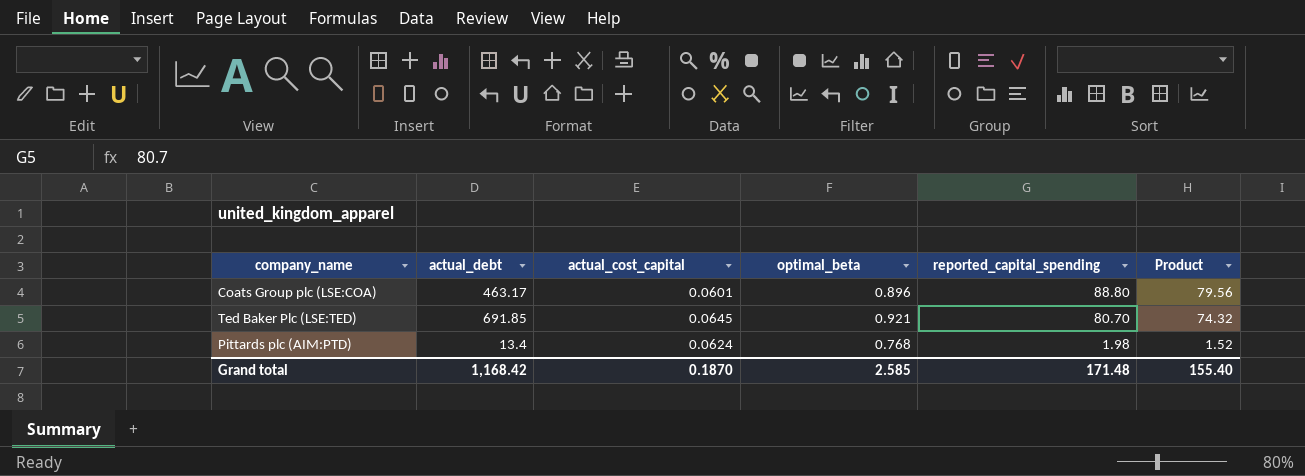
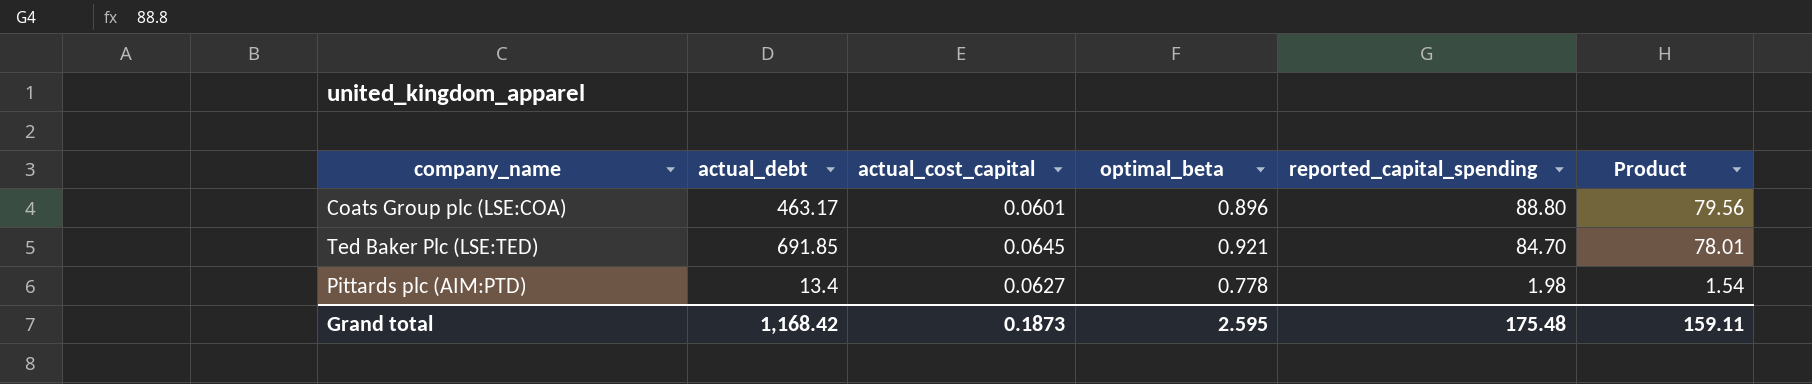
Ted Baker Plc (LSE:TED) | reported_capital_spending: 80.70 -> 84.70
Ted Baker Plc (LSE:TED) | Product: 74.32 -> 78.01
Pittards plc (AIM:PTD) | actual_cost_capital: 0.0624 -> 0.0627
Pittards plc (AIM:PTD) | optimal_beta: 0.768 -> 0.778
Pittards plc (AIM:PTD) | Product: 1.52 -> 1.54
Grand total | actual_cost_capital: 0.1870 -> 0.1873
Grand total | optimal_beta: 2.585 -> 2.595
Grand total | reported_capital_spending: 171.48 -> 175.48
Grand total | Product: 155.40 -> 159.11

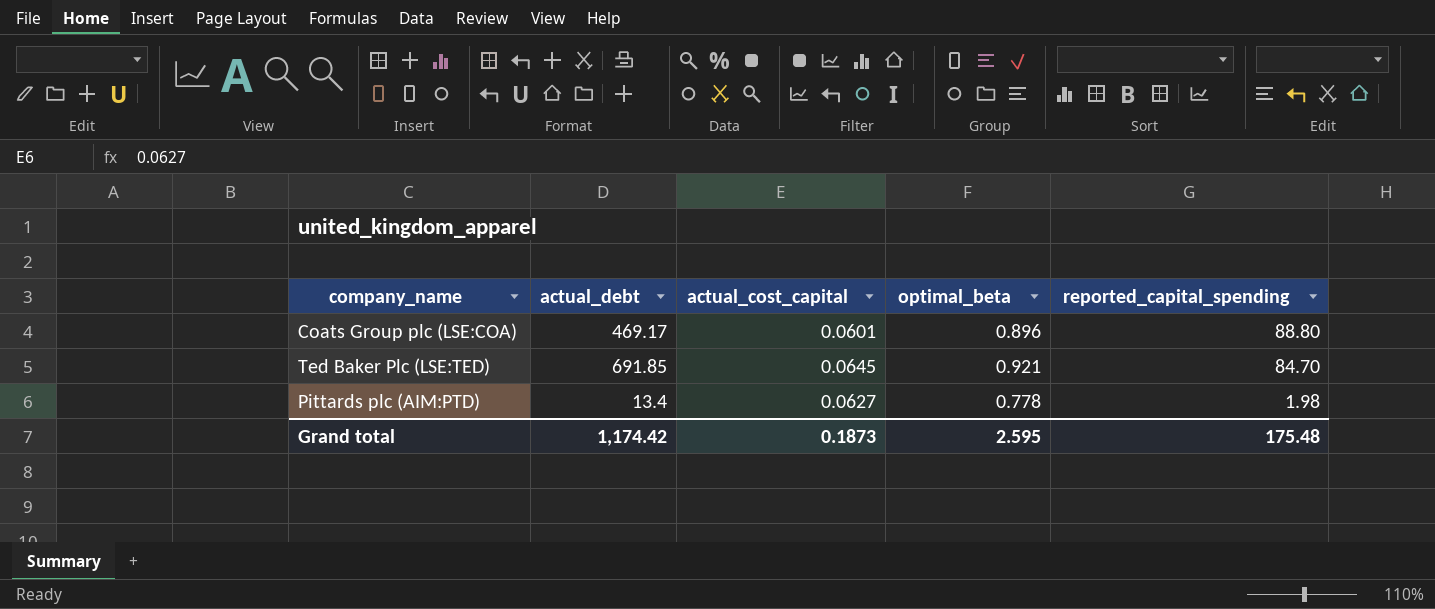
column Product | formula: [optimal_beta] * [reported_capital_spending] -> none
Coats Group plc (LSE:COA) | actual_debt: 463.17 -> 469.17
Grand total | actual_debt: 1,168.42 -> 1,174.42

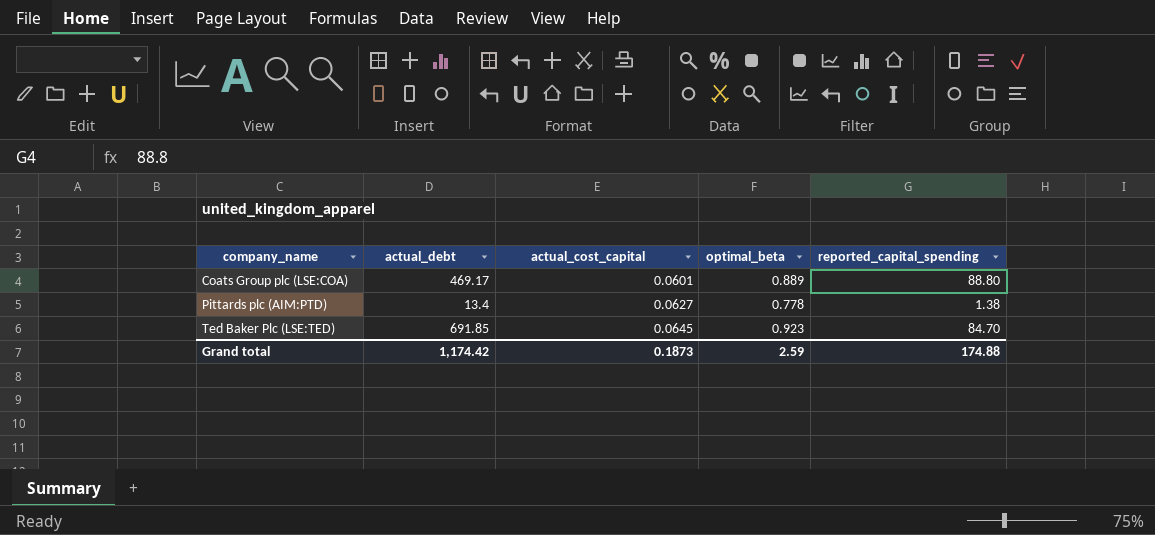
row order: reported_capital_spending descending -> company_name ascending
Coats Group plc (LSE:COA) | optimal_beta: 0.896 -> 0.889
Pittards plc (AIM:PTD) | reported_capital_spending: 1.98 -> 1.38
Ted Baker Plc (LSE:TED) | optimal_beta: 0.921 -> 0.923
Grand total | optimal_beta: 2.595 -> 2.59
Grand total | reported_capital_spending: 175.48 -> 174.88

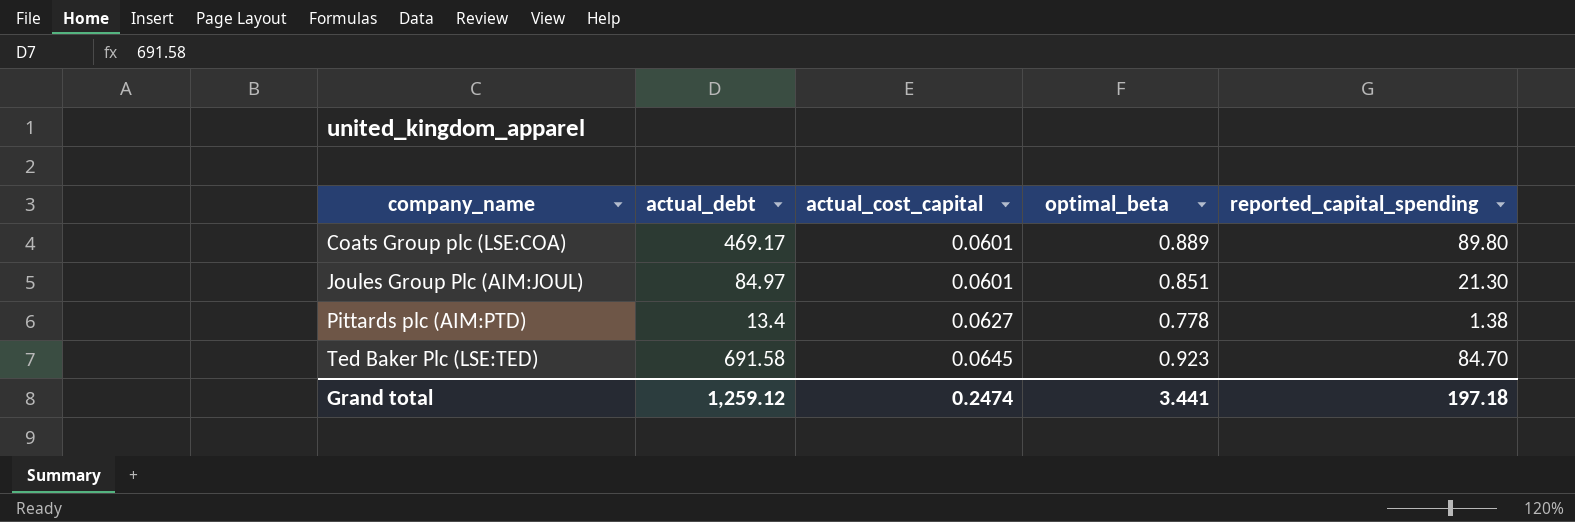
Coats Group plc (LSE:COA) | reported_capital_spending: 88.80 -> 89.80
row Joules Group Plc (AIM:JOUL): none -> 84.97 | 0.0601 | 0.851 | 21.30
Ted Baker Plc (LSE:TED) | actual_debt: 691.85 -> 691.58
Grand total | actual_debt: 1,174.42 -> 1,259.12
Grand total | actual_cost_capital: 0.1873 -> 0.2474
Grand total | optimal_beta: 2.59 -> 3.441
Grand total | reported_capital_spending: 174.88 -> 197.18

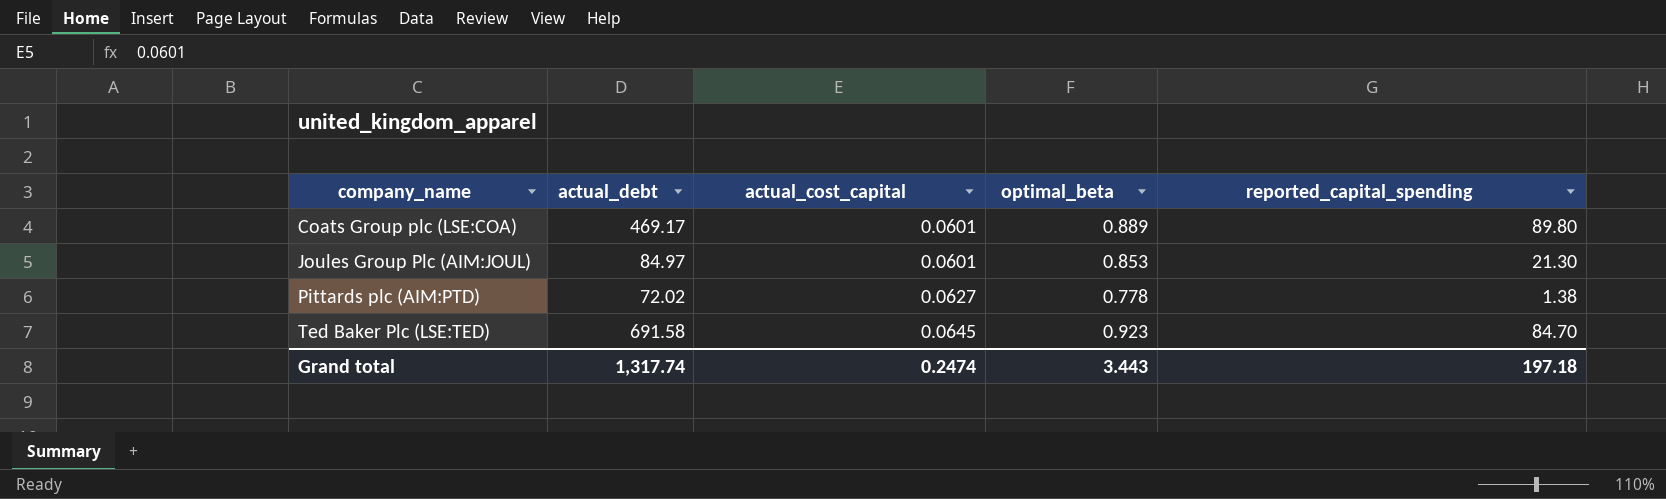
Joules Group Plc (AIM:JOUL) | optimal_beta: 0.851 -> 0.853
Pittards plc (AIM:PTD) | actual_debt: 13.4 -> 72.02
Grand total | actual_debt: 1,259.12 -> 1,317.74
Grand total | optimal_beta: 3.441 -> 3.443

